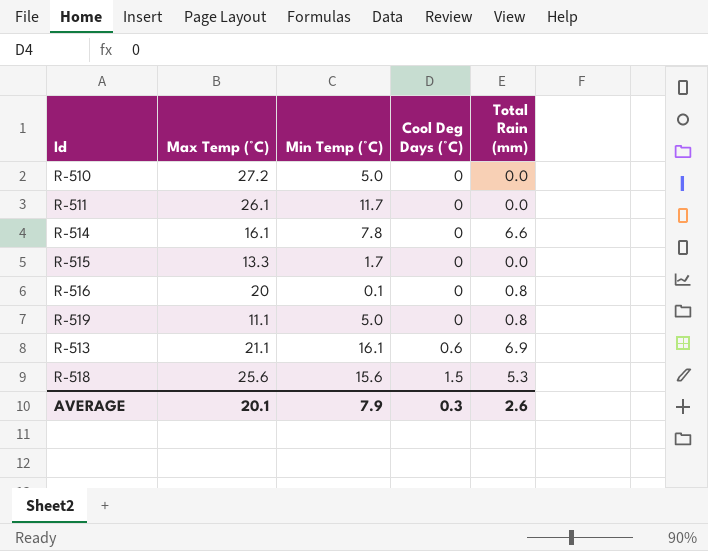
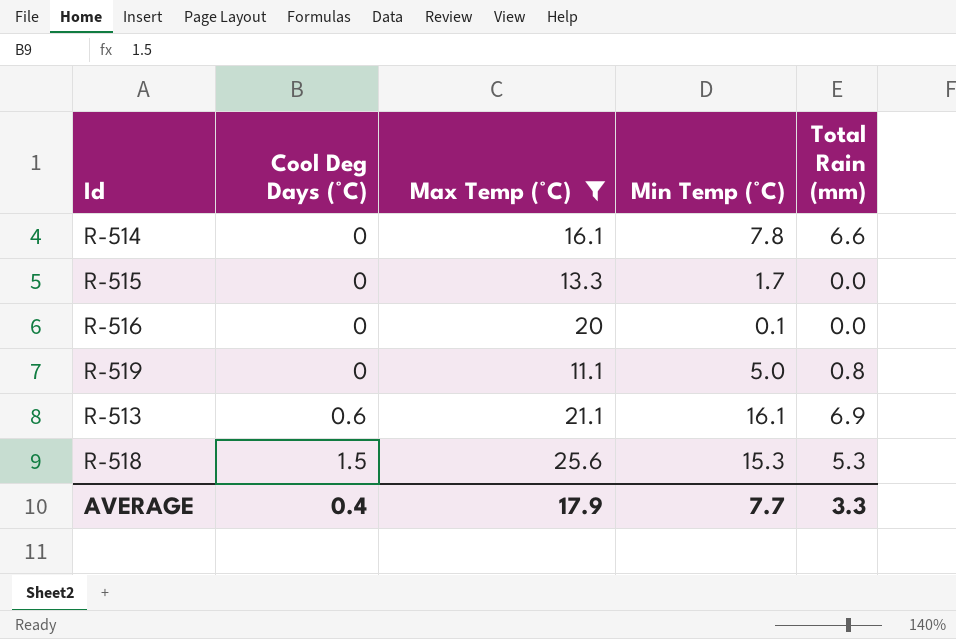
filter: none -> Max Temp (°C) <= 25.6
column Cool Deg Days (°C) | position: 4 -> 2
R-516 | Total Rain (mm): 0.8 -> 0.0
R-518 | Min Temp (°C): 15.6 -> 15.3
AVERAGE | Cool Deg Days (°C): 0.3 -> 0.4
AVERAGE | Max Temp (°C): 20.1 -> 17.9
AVERAGE | Min Temp (°C): 7.9 -> 7.7
AVERAGE | Total Rain (mm): 2.6 -> 3.3

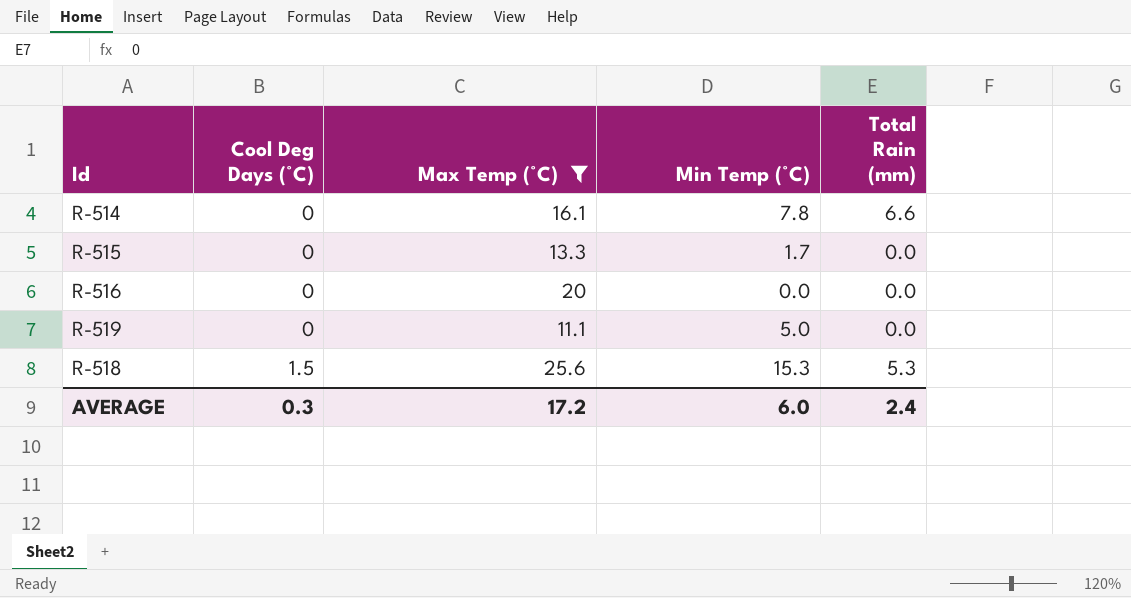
row R-513: 0.6 | 21.1 | 16.1 | 6.9 -> none
R-516 | Min Temp (°C): 0.1 -> 0.0
R-519 | Total Rain (mm): 0.8 -> 0.0
AVERAGE | Cool Deg Days (°C): 0.4 -> 0.3
AVERAGE | Max Temp (°C): 17.9 -> 17.2
AVERAGE | Min Temp (°C): 7.7 -> 6.0
AVERAGE | Total Rain (mm): 3.3 -> 2.4

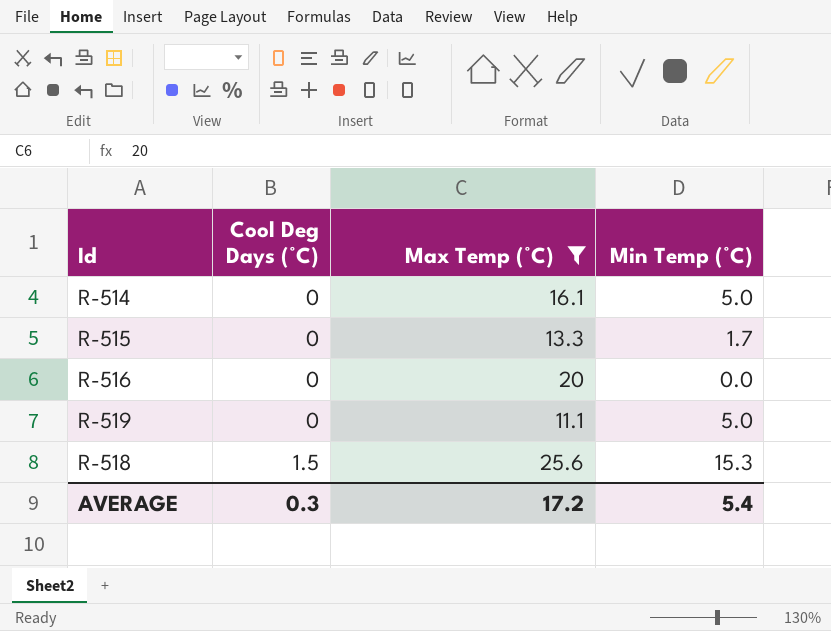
column Total Rain (mm) | position: 5 -> none
R-514 | Min Temp (°C): 7.8 -> 5.0
AVERAGE | Min Temp (°C): 6.0 -> 5.4

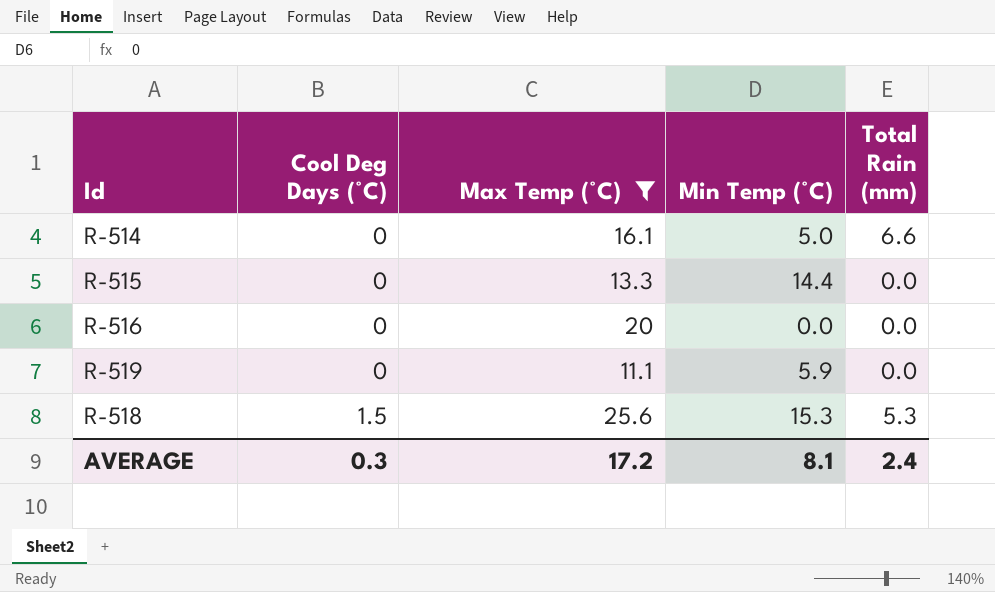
column Total Rain (mm) | position: none -> 5
R-515 | Min Temp (°C): 1.7 -> 14.4
R-519 | Min Temp (°C): 5.0 -> 5.9
AVERAGE | Min Temp (°C): 5.4 -> 8.1

